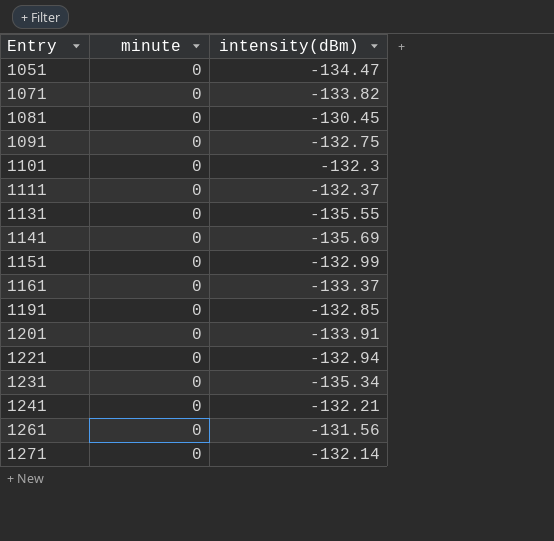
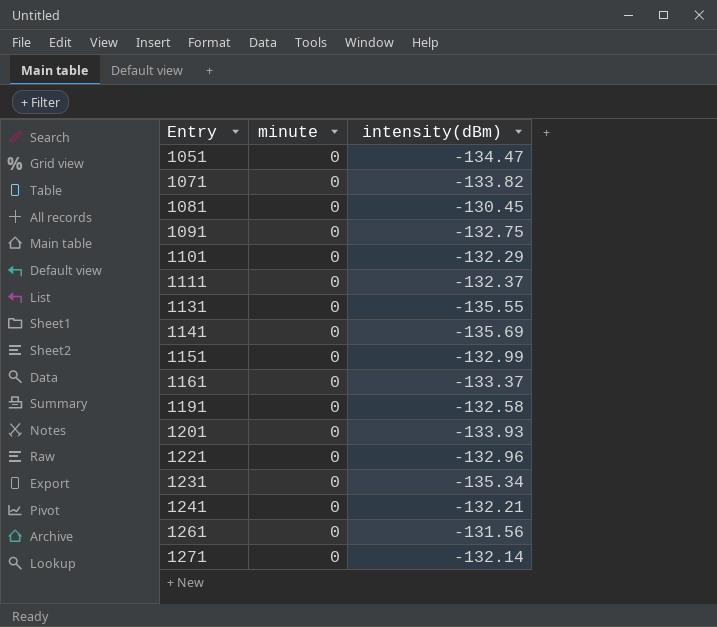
1101 | intensity(dBm): -132.3 -> -132.29
1191 | intensity(dBm): -132.85 -> -132.58
1201 | intensity(dBm): -133.91 -> -133.93
1221 | intensity(dBm): -132.94 -> -132.96

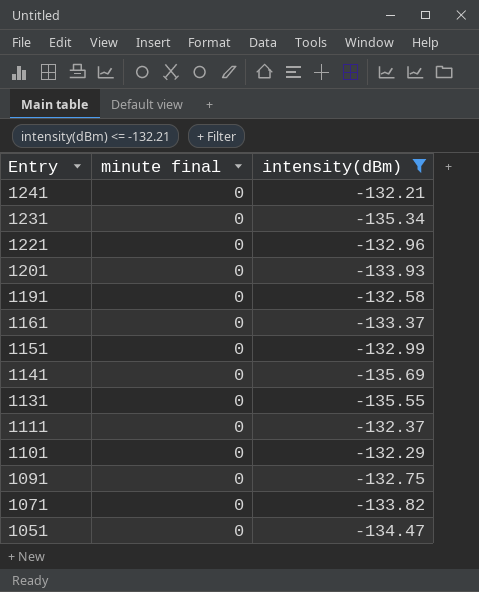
filter: none -> intensity(dBm) <= -132.21
row order: Entry ascending -> Entry descending
column name: minute -> minute final

